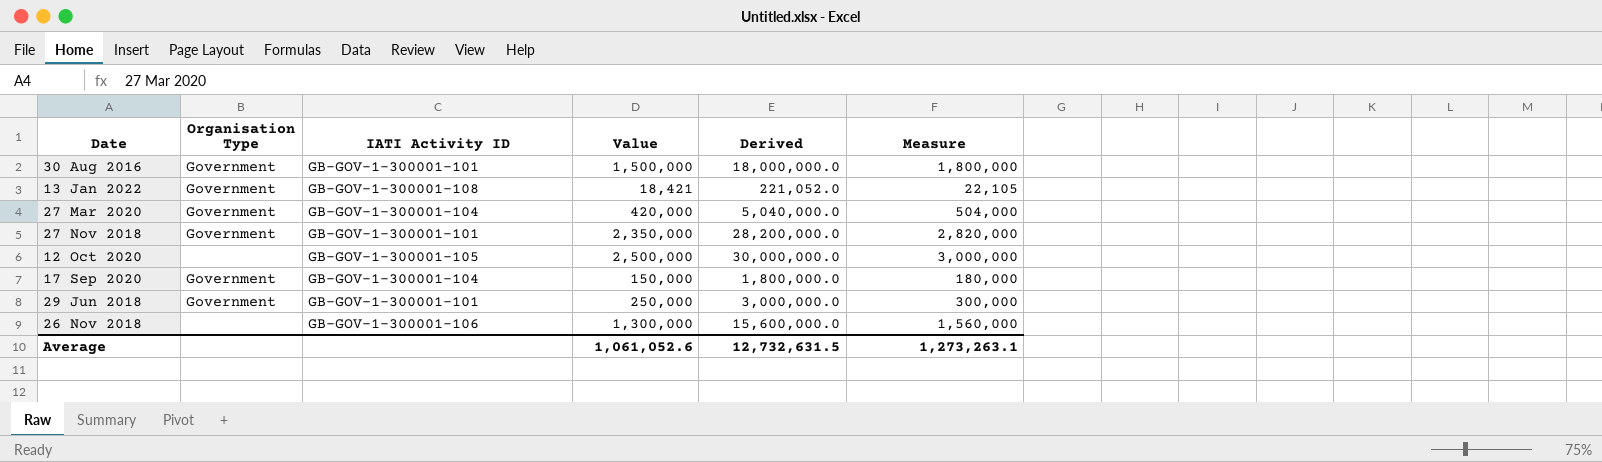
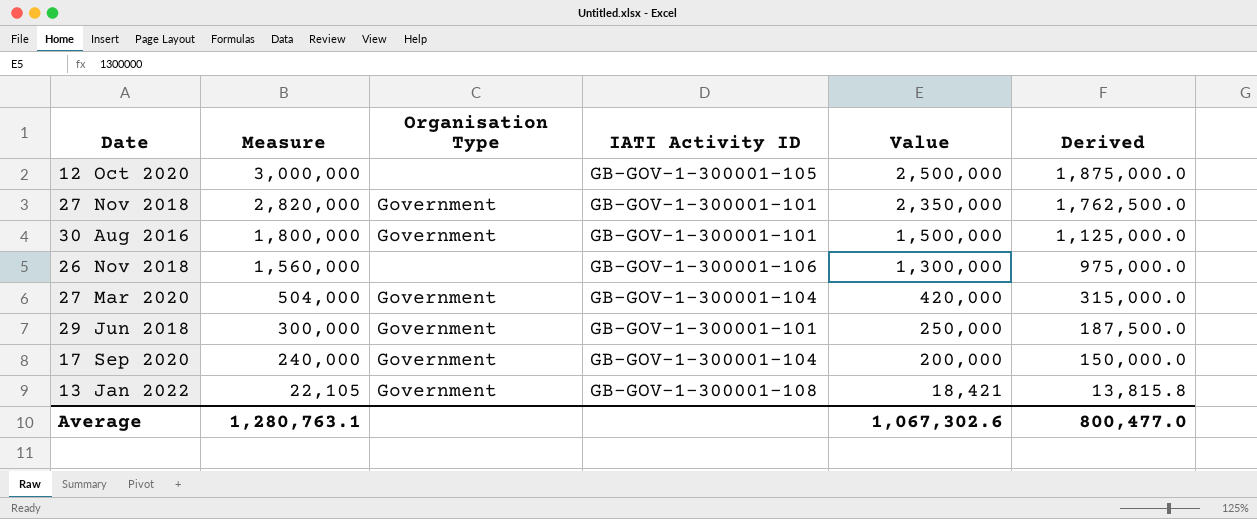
row order: none -> Measure descending
column Measure | position: 6 -> 2
column Derived | formula: [Value] * 12 -> [Value] * 0.75
17 Sep 2020 | Measure: 180,000 -> 240,000
17 Sep 2020 | Value: 150,000 -> 200,000
Average | Measure: 1,273,263.1 -> 1,280,763.1
Average | Value: 1,061,052.6 -> 1,067,302.6
Average | Derived: 12,732,631.5 -> 800,477.0

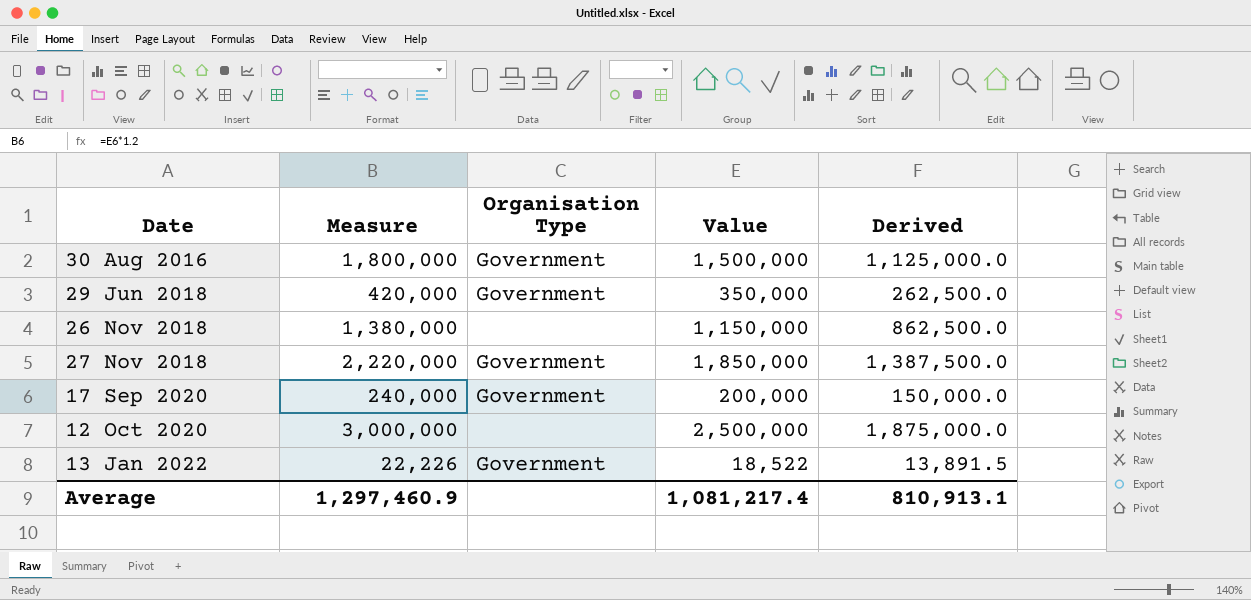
row order: Measure descending -> Date ascending
column IATI Activity ID | position: 4 -> none
row 27 Mar 2020: 504,000 | Government | GB-GOV-1-300001-104 | 420,000 | 315,000.0 -> none
29 Jun 2018 | Measure: 300,000 -> 420,000
29 Jun 2018 | Value: 250,000 -> 350,000
29 Jun 2018 | Derived: 187,500.0 -> 262,500.0
26 Nov 2018 | Measure: 1,560,000 -> 1,380,000
26 Nov 2018 | Value: 1,300,000 -> 1,150,000
26 Nov 2018 | Derived: 975,000.0 -> 862,500.0
27 Nov 2018 | Measure: 2,820,000 -> 2,220,000
27 Nov 2018 | Value: 2,350,000 -> 1,850,000
27 Nov 2018 | Derived: 1,762,500.0 -> 1,387,500.0
13 Jan 2022 | Measure: 22,105 -> 22,226
13 Jan 2022 | Value: 18,421 -> 18,522
13 Jan 2022 | Derived: 13,815.8 -> 13,891.5
Average | Measure: 1,280,763.1 -> 1,297,460.9
Average | Value: 1,067,302.6 -> 1,081,217.4
Average | Derived: 800,477.0 -> 810,913.1

